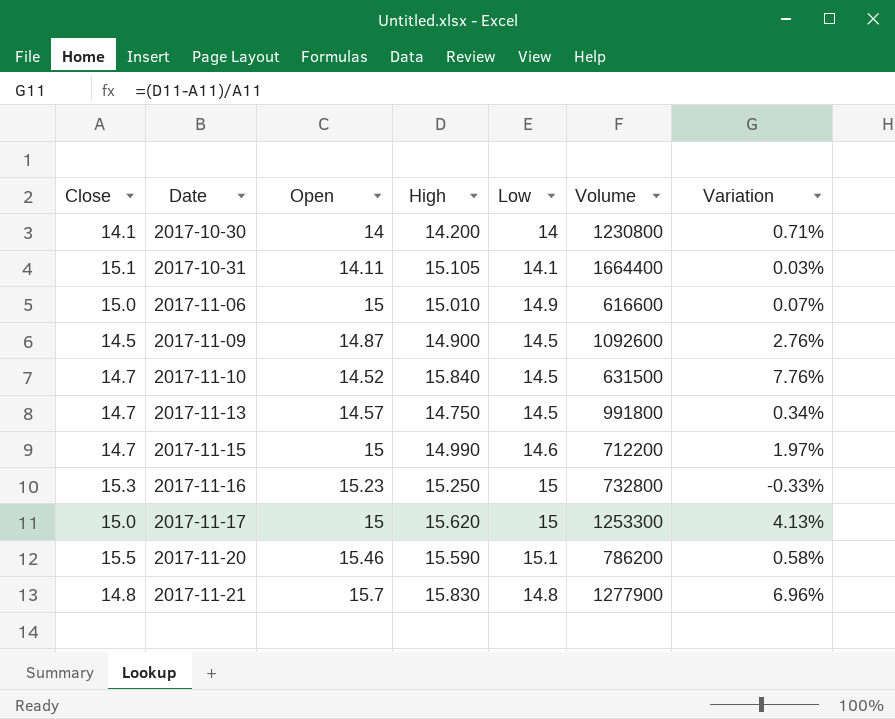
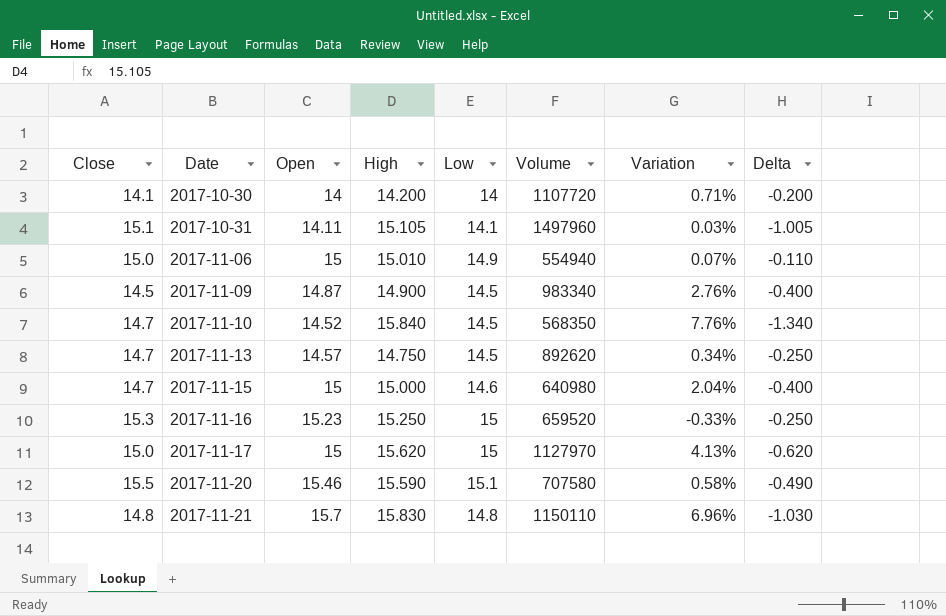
column Delta | formula: none -> [Low] - [High]
2017-10-30 | Volume: 1230800 -> 1107720
2017-10-31 | Volume: 1664400 -> 1497960
2017-11-06 | Volume: 616600 -> 554940
2017-11-09 | Volume: 1092600 -> 983340
2017-11-10 | Volume: 631500 -> 568350
2017-11-13 | Volume: 991800 -> 892620
2017-11-15 | High: 14.990 -> 15.000
2017-11-15 | Volume: 712200 -> 640980
2017-11-15 | Variation: 1.97% -> 2.04%
2017-11-16 | Volume: 732800 -> 659520
2017-11-17 | Volume: 1253300 -> 1127970
2017-11-20 | Volume: 786200 -> 707580
2017-11-21 | Volume: 1277900 -> 1150110

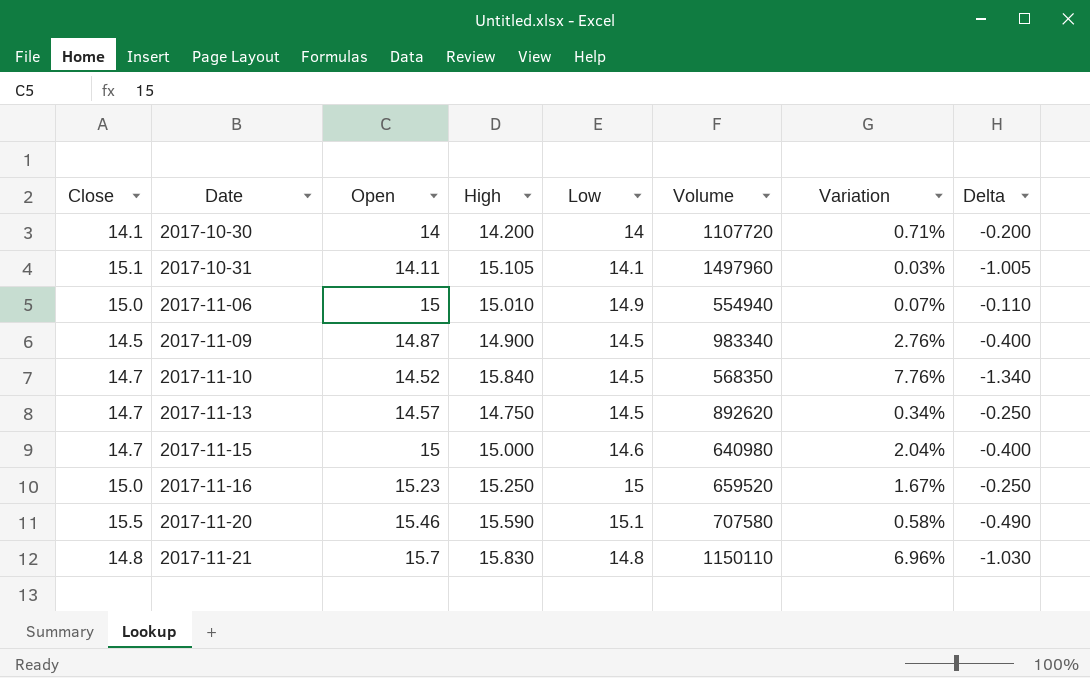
row 2017-11-17: 15.0 | 15 | 15.620 | 15 | 1127970 | 4.13% | -0.620 -> none
2017-11-16 | Close: 15.3 -> 15.0
2017-11-16 | Variation: -0.33% -> 1.67%

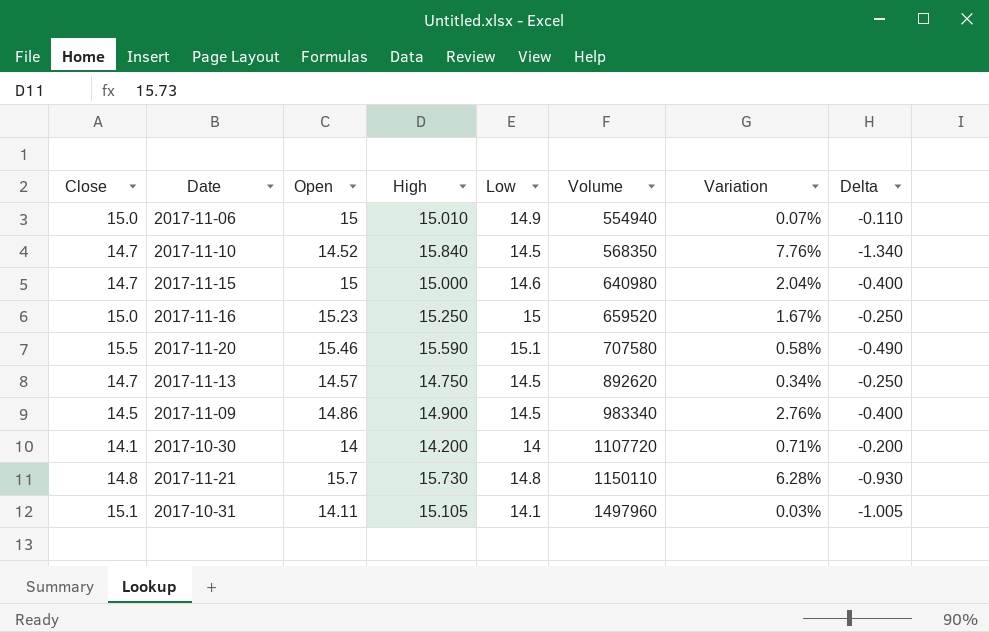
row order: Date ascending -> Volume ascending
2017-11-09 | Open: 14.87 -> 14.86
2017-11-21 | High: 15.830 -> 15.730
2017-11-21 | Variation: 6.96% -> 6.28%
2017-11-21 | Delta: -1.030 -> -0.930

